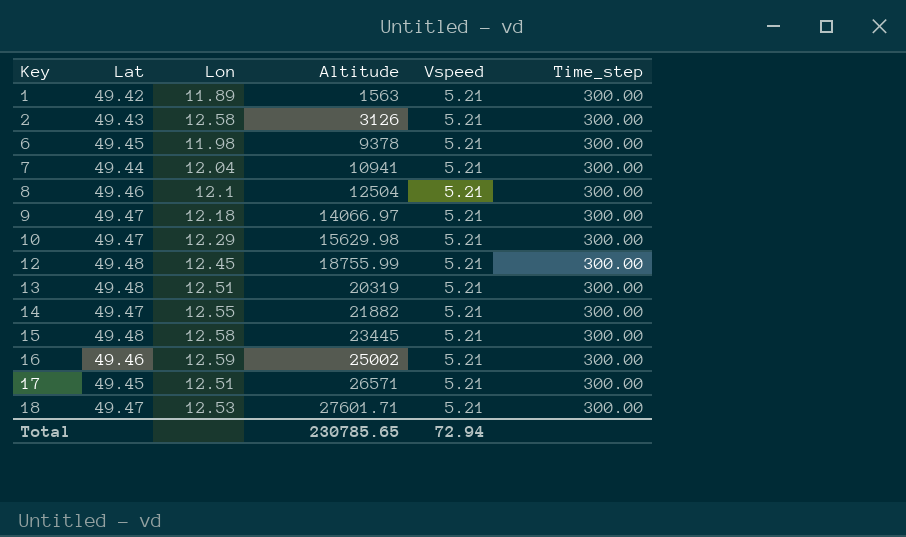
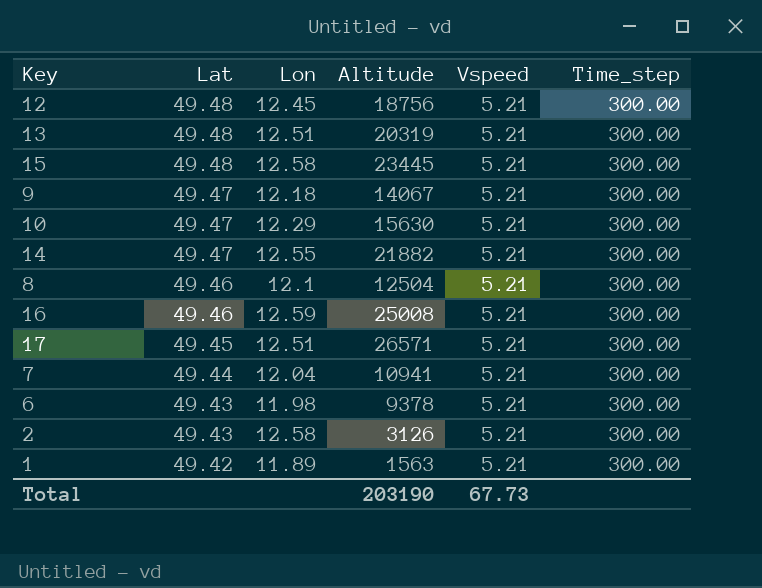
row order: Key ascending -> Lat descending
row 18: 49.47 | 12.53 | 27601.71 | 5.21 | 300.00 -> none
12 | Altitude: 18755.99 -> 18756
9 | Altitude: 14066.97 -> 14067
10 | Altitude: 15629.98 -> 15630
16 | Altitude: 25002 -> 25008
6 | Lat: 49.45 -> 49.43
Total | Altitude: 230785.65 -> 203190
Total | Vspeed: 72.94 -> 67.73

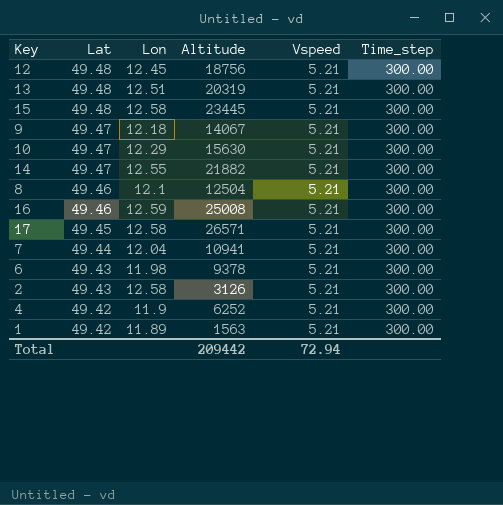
17 | Lon: 12.51 -> 12.58
row 4: none -> 49.42 | 11.9 | 6252 | 5.21 | 300.00
Total | Altitude: 203190 -> 209442
Total | Vspeed: 67.73 -> 72.94

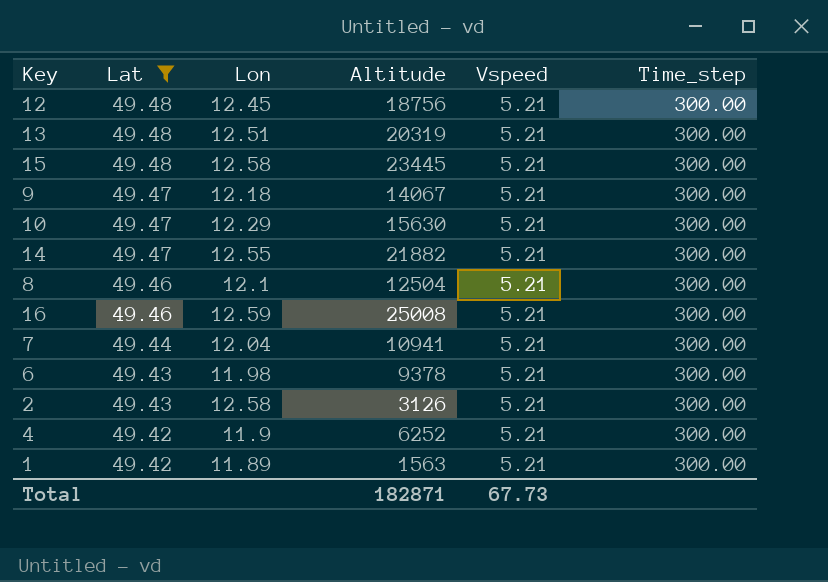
filter: none -> Lat != 49.45
Total | Altitude: 209442 -> 182871
Total | Vspeed: 72.94 -> 67.73

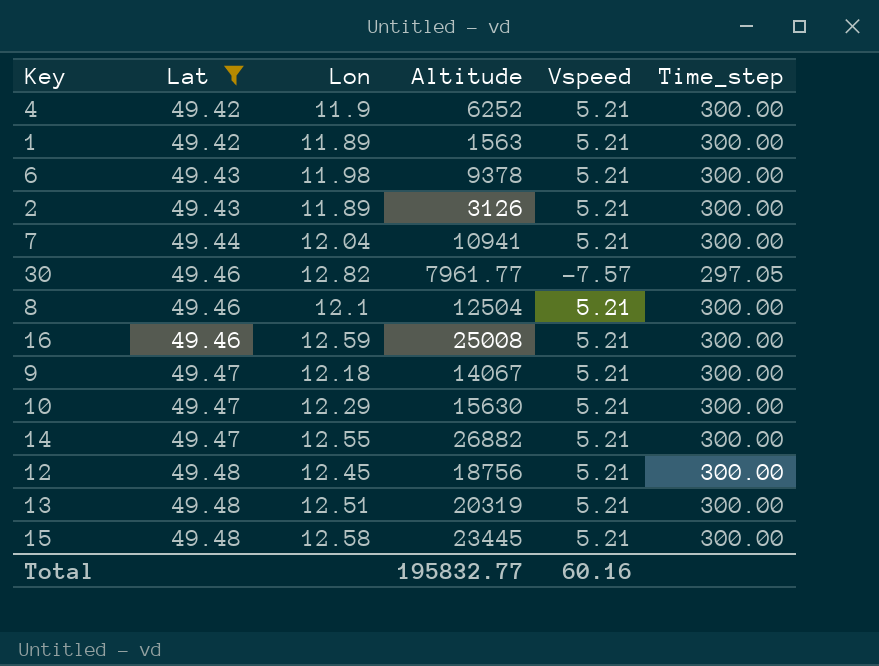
row order: Lat descending -> Lat ascending
2 | Lon: 12.58 -> 11.89
row 30: none -> 49.46 | 12.82 | 7961.77 | -7.57 | 297.05
14 | Altitude: 21882 -> 26882
Total | Altitude: 182871 -> 195832.77
Total | Vspeed: 67.73 -> 60.16

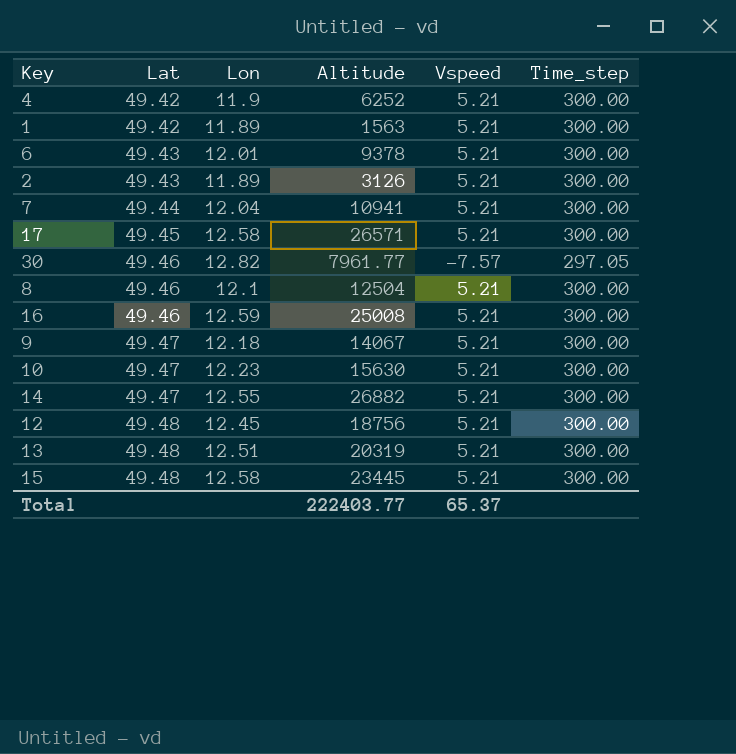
filter: Lat != 49.45 -> none
6 | Lon: 11.98 -> 12.01
10 | Lon: 12.29 -> 12.23
Total | Altitude: 195832.77 -> 222403.77
Total | Vspeed: 60.16 -> 65.37

